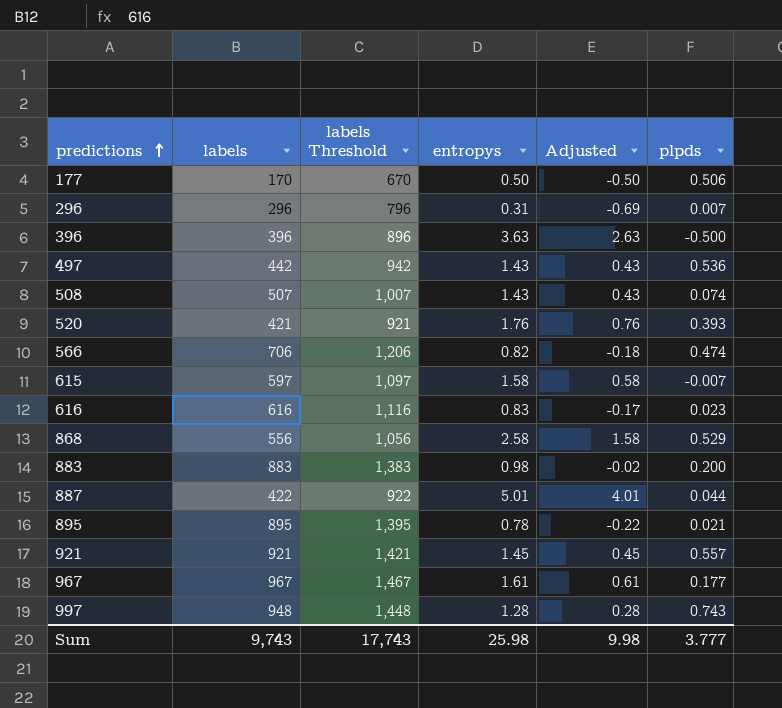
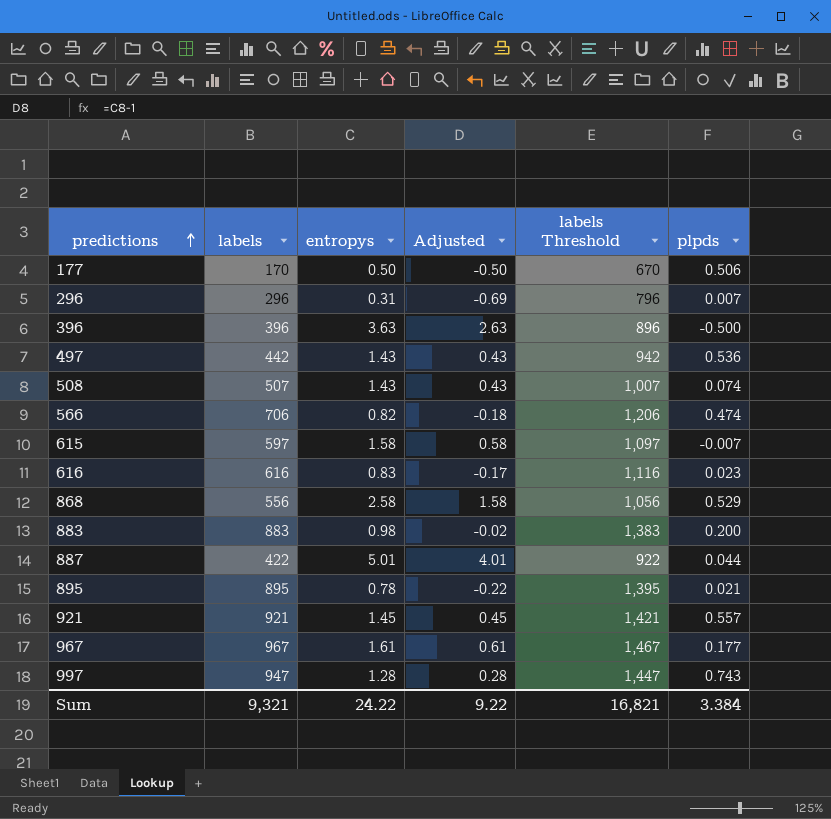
column labels Threshold | position: 3 -> 5
row 520: 421 | 921 | 1.76 | 0.76 | 0.393 -> none
997 | labels: 948 -> 947
997 | labels Threshold: 1,448 -> 1,447
Sum | labels: 9,743 -> 9,321
Sum | entropys: 25.98 -> 24.22
Sum | Adjusted: 9.98 -> 9.22
Sum | labels Threshold: 17,743 -> 16,821
Sum | plpds: 3.777 -> 3.384

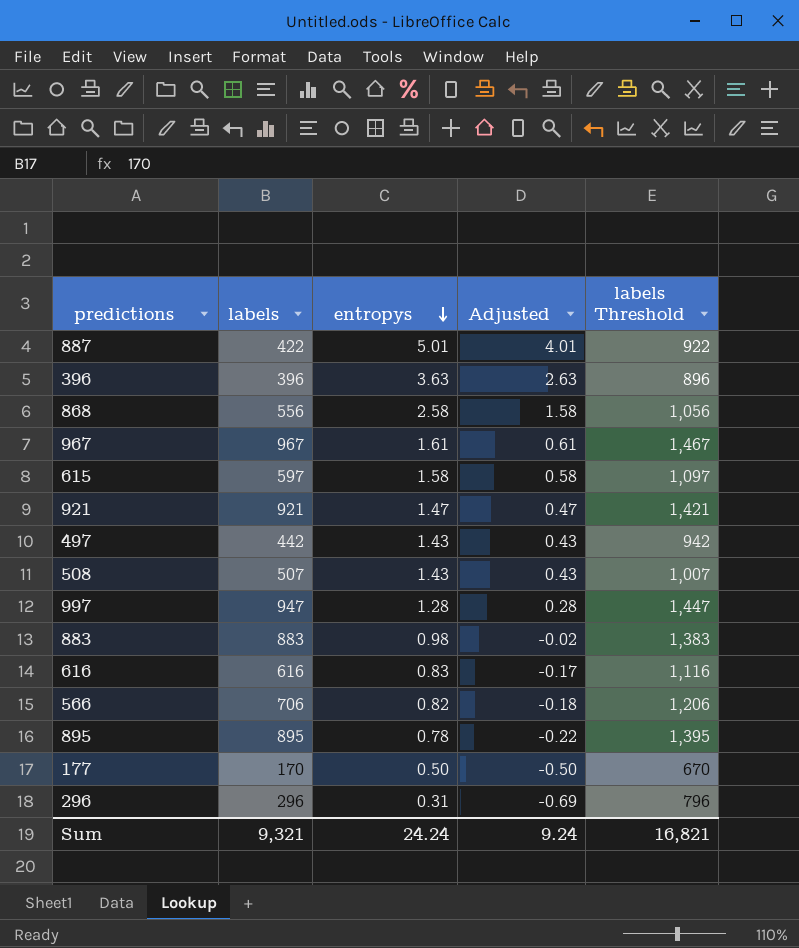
row order: predictions ascending -> entropys descending
column plpds | position: 6 -> none
921 | entropys: 1.45 -> 1.47
921 | Adjusted: 0.45 -> 0.47
Sum | entropys: 24.22 -> 24.24
Sum | Adjusted: 9.22 -> 9.24

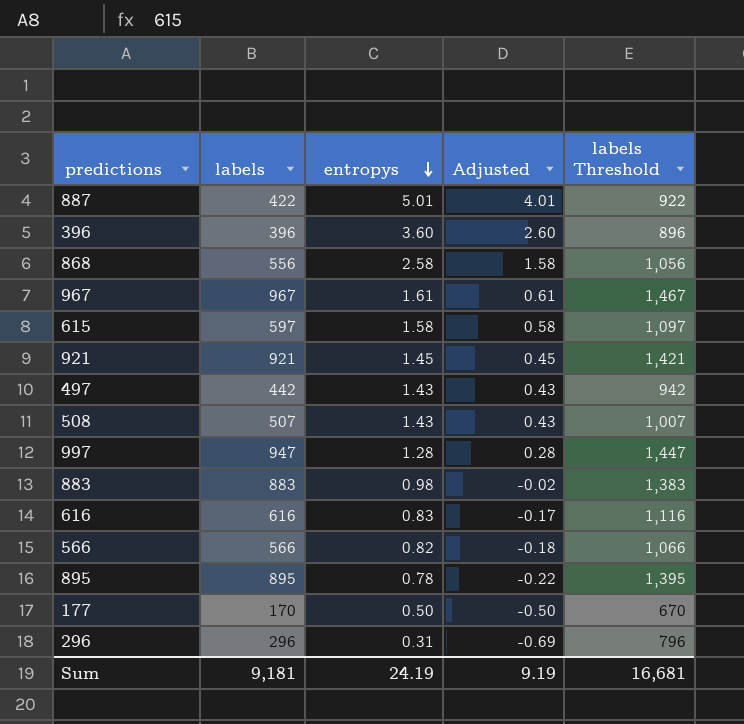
396 | entropys: 3.63 -> 3.60
396 | Adjusted: 2.63 -> 2.60
921 | entropys: 1.47 -> 1.45
921 | Adjusted: 0.47 -> 0.45
566 | labels: 706 -> 566
566 | labels Threshold: 1,206 -> 1,066
Sum | labels: 9,321 -> 9,181
Sum | entropys: 24.24 -> 24.19
Sum | Adjusted: 9.24 -> 9.19
Sum | labels Threshold: 16,821 -> 16,681

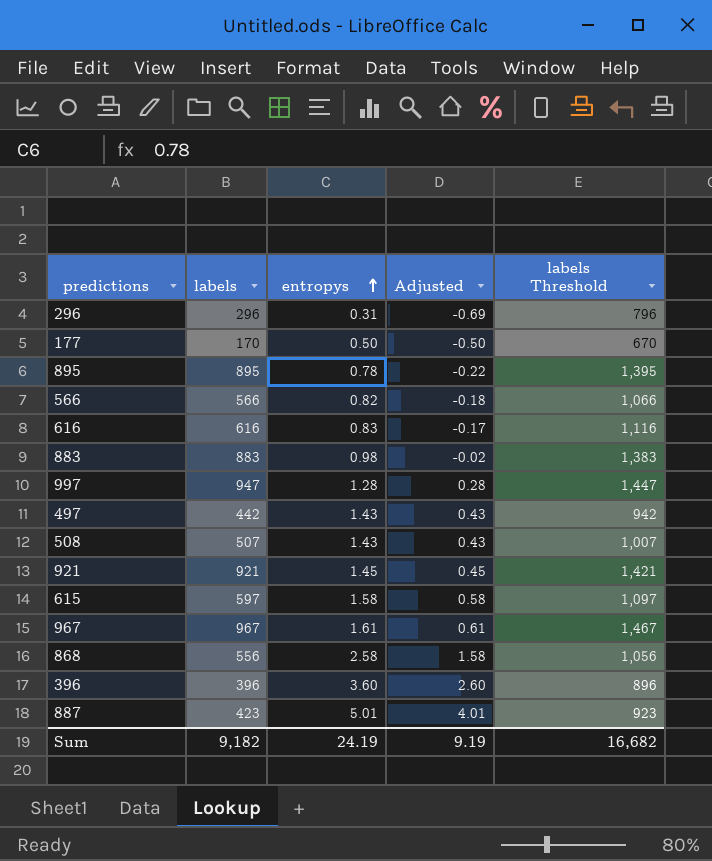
row order: entropys descending -> entropys ascending
887 | labels: 422 -> 423
887 | labels Threshold: 922 -> 923
Sum | labels: 9,181 -> 9,182
Sum | labels Threshold: 16,681 -> 16,682

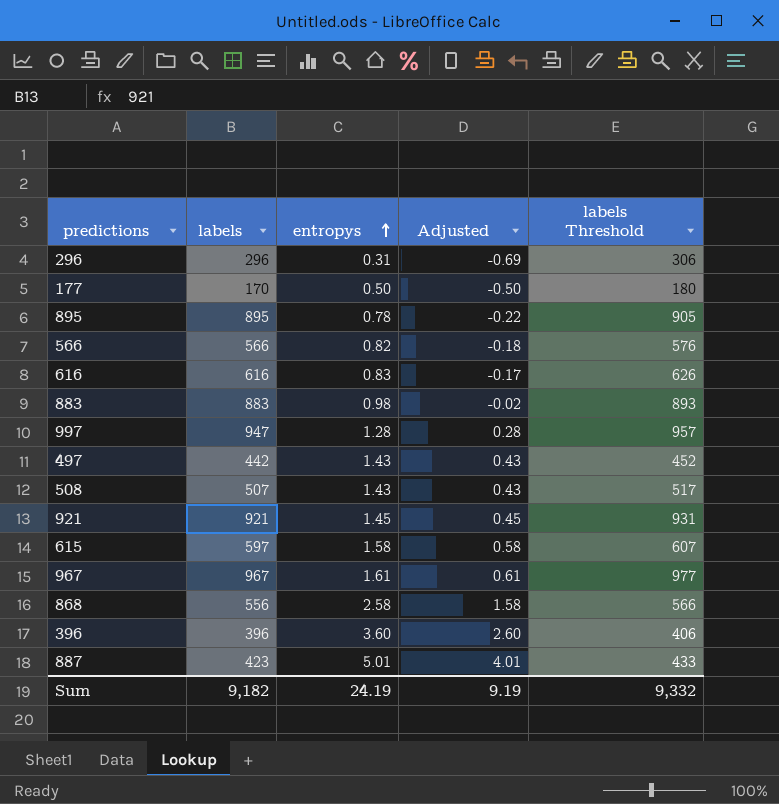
column labels Threshold | formula: [labels] + 500 -> [labels] + 10
Sum | labels Threshold: 16,682 -> 9,332

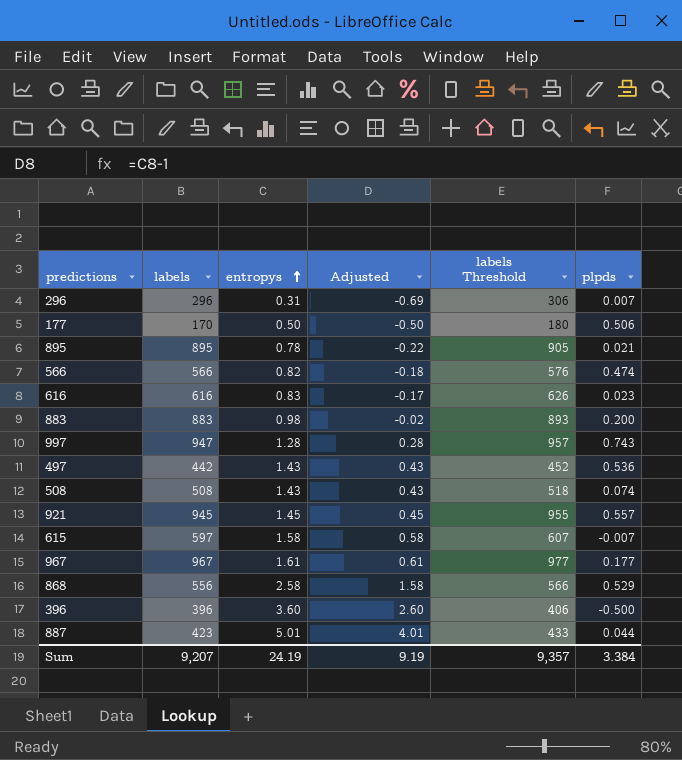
column plpds | position: none -> 6
508 | labels: 507 -> 508
508 | labels Threshold: 517 -> 518
921 | labels: 921 -> 945
921 | labels Threshold: 931 -> 955
Sum | labels: 9,182 -> 9,207
Sum | labels Threshold: 9,332 -> 9,357

